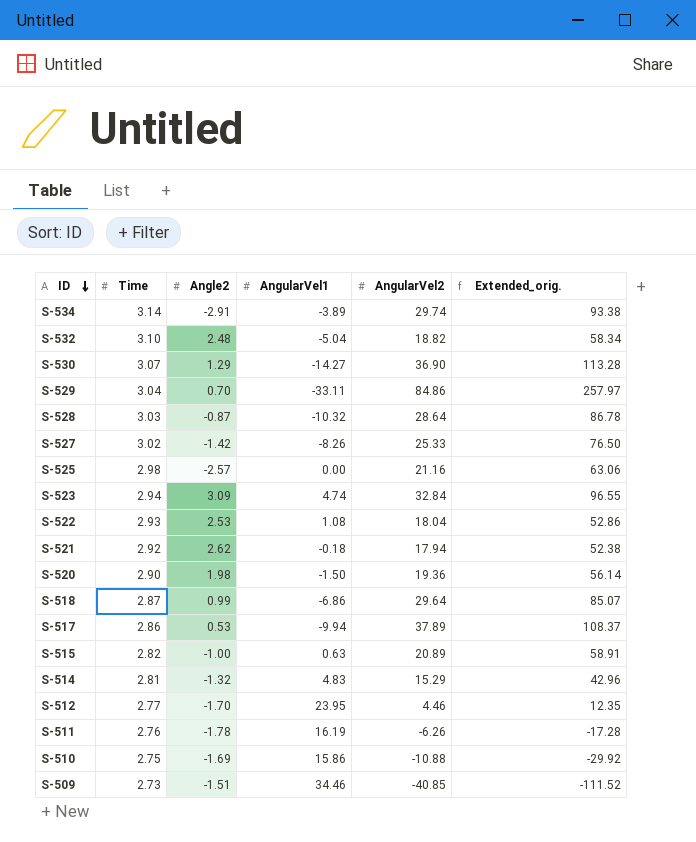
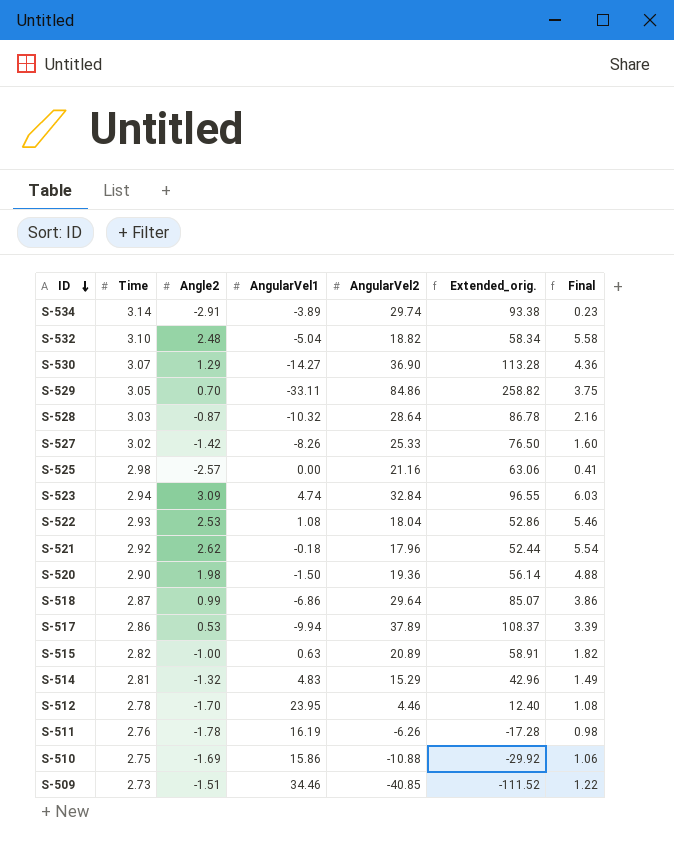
column Final | formula: none -> [Time] + [Angle2]
S-529 | Time: 3.04 -> 3.05
S-529 | Extended_orig.: 257.97 -> 258.82
S-521 | AngularVel2: 17.94 -> 17.96
S-521 | Extended_orig.: 52.38 -> 52.44
S-512 | Time: 2.77 -> 2.78
S-512 | Extended_orig.: 12.35 -> 12.40

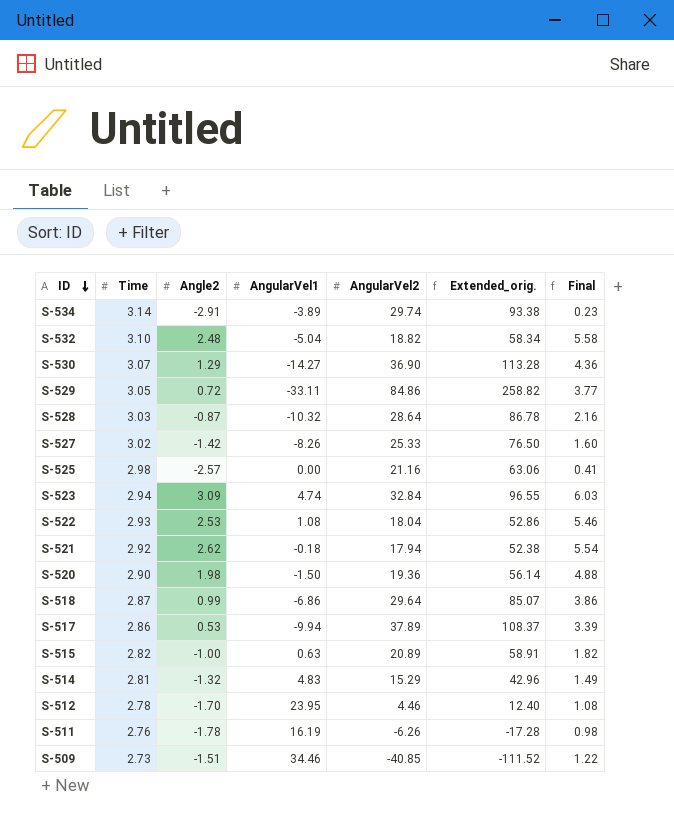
row S-510: 2.75 | -1.69 | 15.86 | -10.88 | -29.92 | 1.06 -> none
S-529 | Angle2: 0.70 -> 0.72
S-529 | Final: 3.75 -> 3.77
S-521 | AngularVel2: 17.96 -> 17.94
S-521 | Extended_orig.: 52.44 -> 52.38

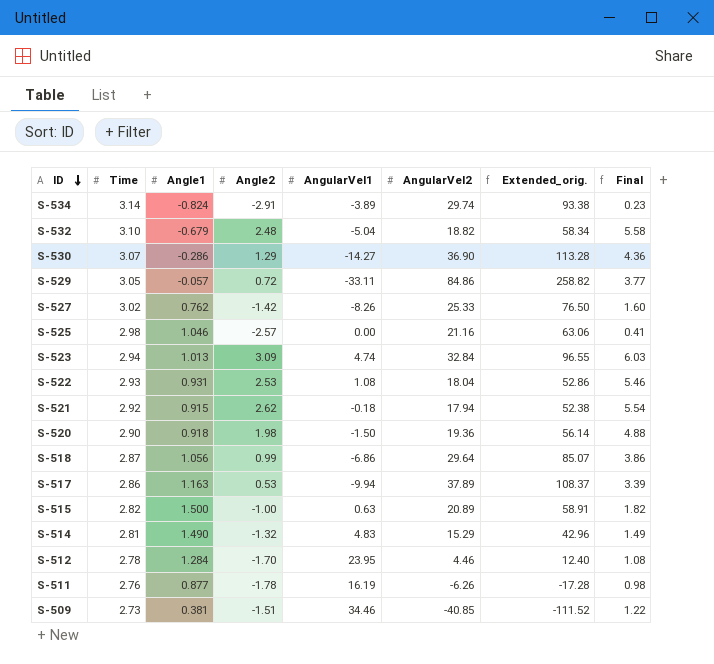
column Angle1 | position: none -> 3
row S-528: 3.03 | -0.87 | -10.32 | 28.64 | 86.78 | 2.16 -> none

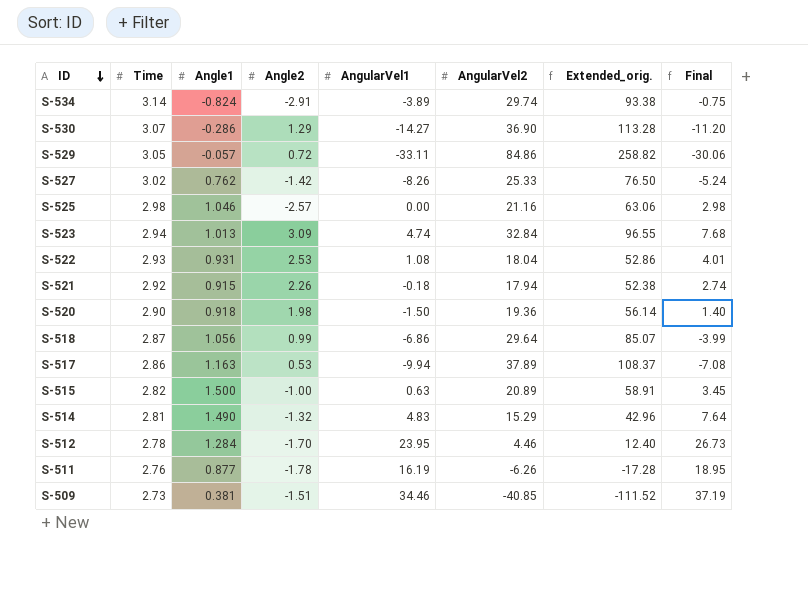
column Final | formula: [Time] + [Angle2] -> [Time] + [AngularVel1]
row S-532: 3.10 | -0.679 | 2.48 | -5.04 | 18.82 | 58.34 | 5.58 -> none
S-521 | Angle2: 2.62 -> 2.26

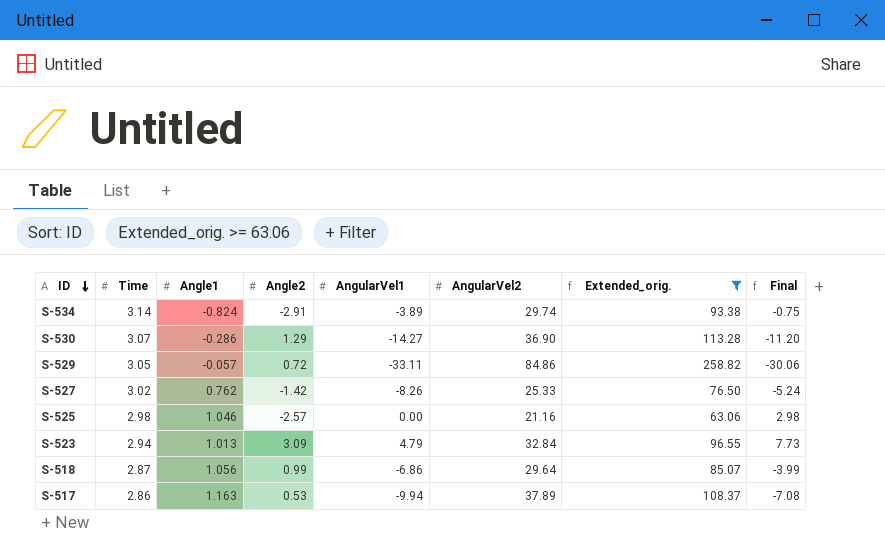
filter: none -> Extended_orig. >= 63.06
S-523 | AngularVel1: 4.74 -> 4.79
S-523 | Final: 7.68 -> 7.73

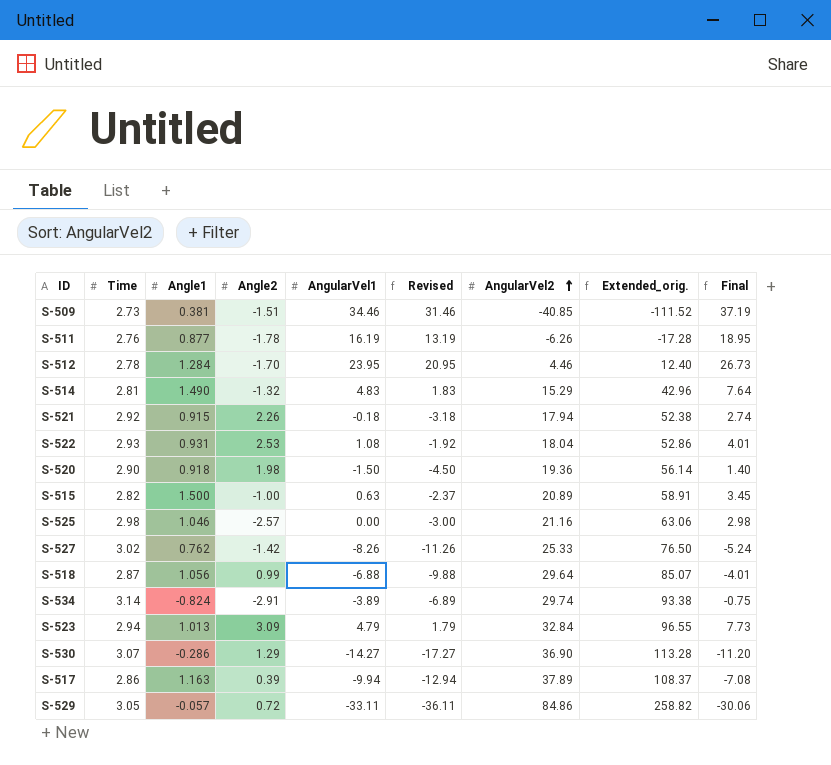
filter: Extended_orig. >= 63.06 -> none
row order: ID descending -> AngularVel2 ascending
column Revised | formula: none -> [AngularVel1] - 3
S-518 | AngularVel1: -6.86 -> -6.88
S-518 | Final: -3.99 -> -4.01
S-517 | Angle2: 0.53 -> 0.39

